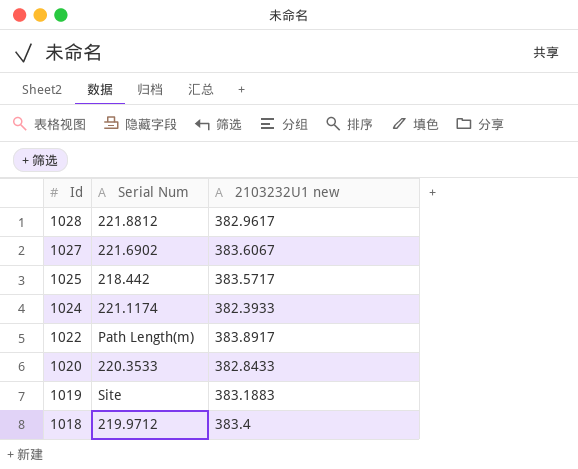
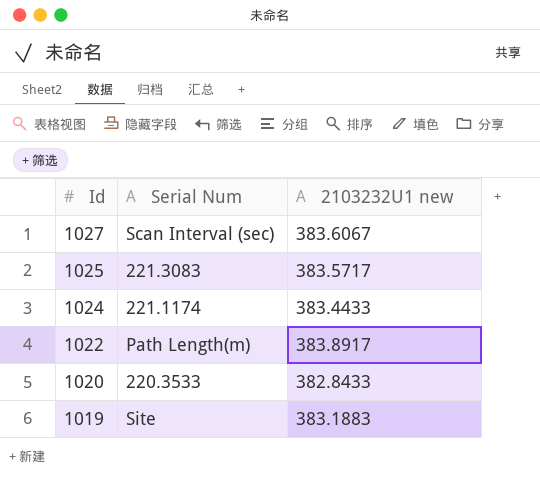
row 1028: 221.8812 | 382.9617 -> none
row 1018: 219.9712 | 383.4 -> none
1027 | Serial Num: 221.6902 -> Scan Interval (sec)
1025 | Serial Num: 218.442 -> 221.3083
1024 | 2103232U1 new: 382.3933 -> 383.4433

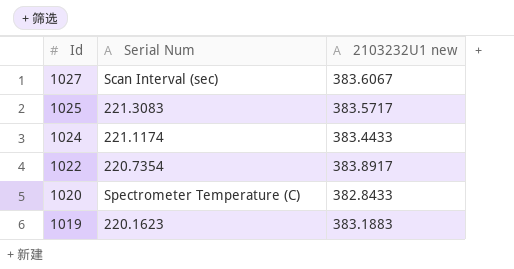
1022 | Serial Num: Path Length(m) -> 220.7354
1020 | Serial Num: 220.3533 -> Spectrometer Temperature (C)
1019 | Serial Num: Site -> 220.1623

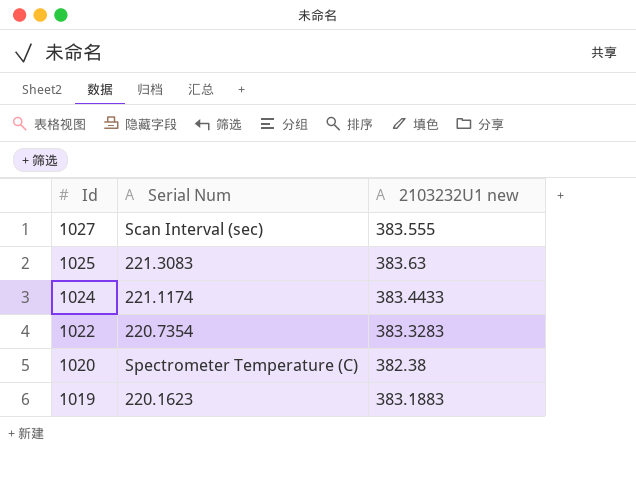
1027 | 2103232U1 new: 383.6067 -> 383.555
1025 | 2103232U1 new: 383.5717 -> 383.63
1022 | 2103232U1 new: 383.8917 -> 383.3283
1020 | 2103232U1 new: 382.8433 -> 382.38

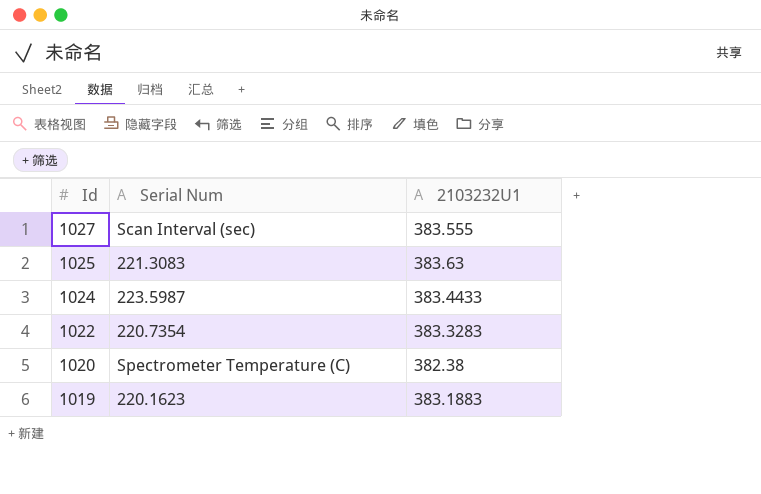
column name: 2103232U1 new -> 2103232U1
1024 | Serial Num: 221.1174 -> 223.5987

